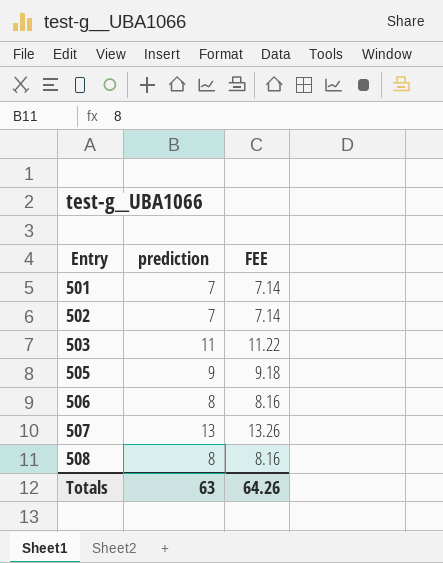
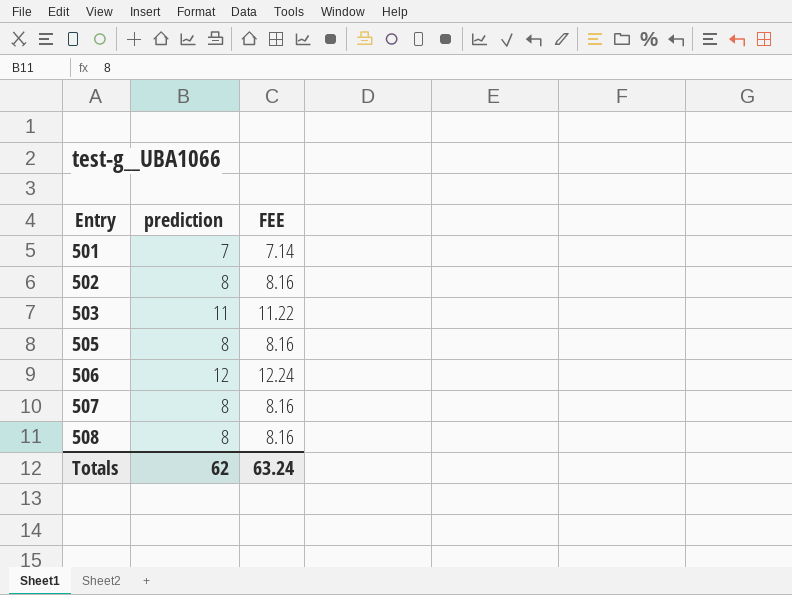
502 | prediction: 7 -> 8
502 | FEE: 7.14 -> 8.16
505 | prediction: 9 -> 8
505 | FEE: 9.18 -> 8.16
506 | prediction: 8 -> 12
506 | FEE: 8.16 -> 12.24
507 | prediction: 13 -> 8
507 | FEE: 13.26 -> 8.16
Totals | prediction: 63 -> 62
Totals | FEE: 64.26 -> 63.24

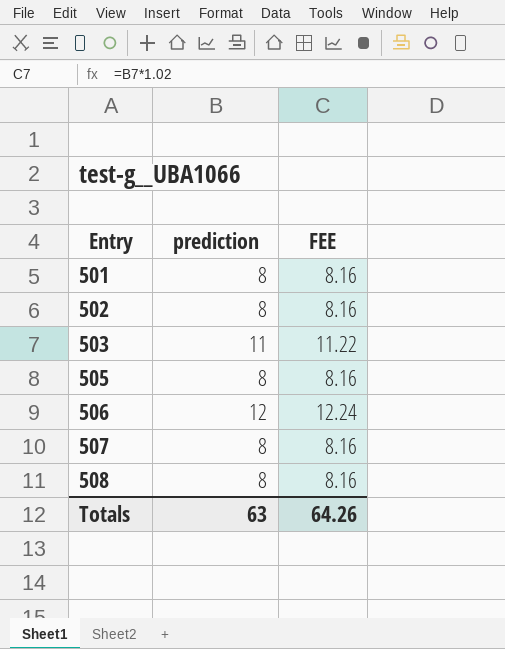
501 | prediction: 7 -> 8
501 | FEE: 7.14 -> 8.16
Totals | prediction: 62 -> 63
Totals | FEE: 63.24 -> 64.26

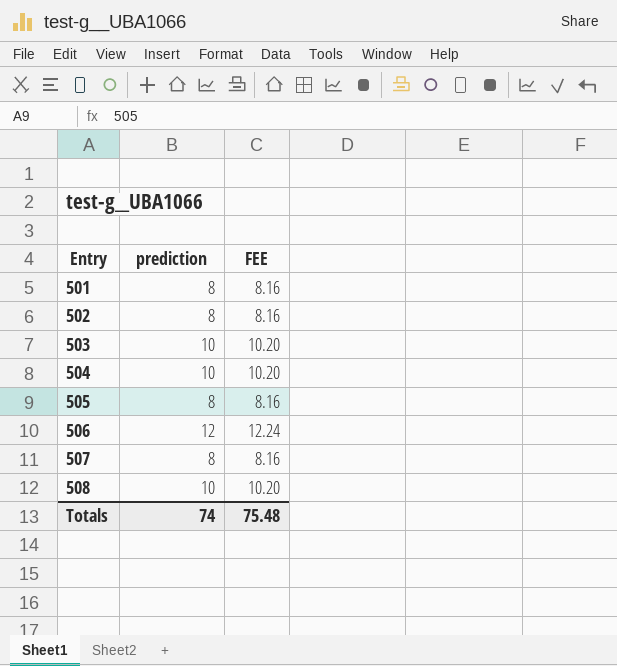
503 | prediction: 11 -> 10
503 | FEE: 11.22 -> 10.20
row 504: none -> 10 | 10.20
508 | prediction: 8 -> 10
508 | FEE: 8.16 -> 10.20
Totals | prediction: 63 -> 74
Totals | FEE: 64.26 -> 75.48

